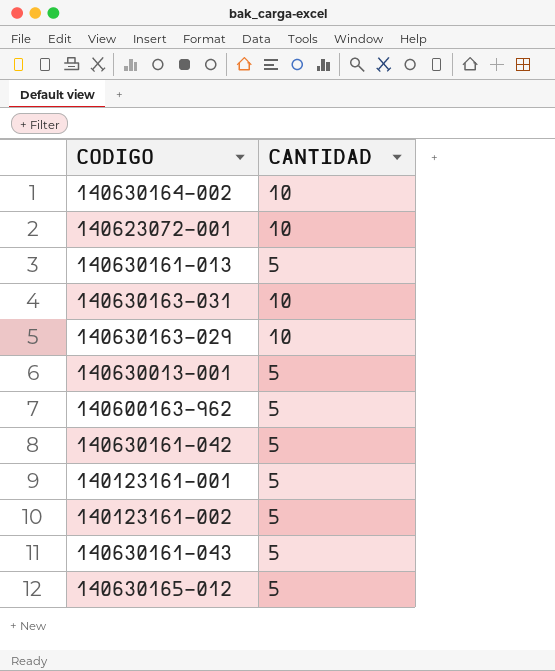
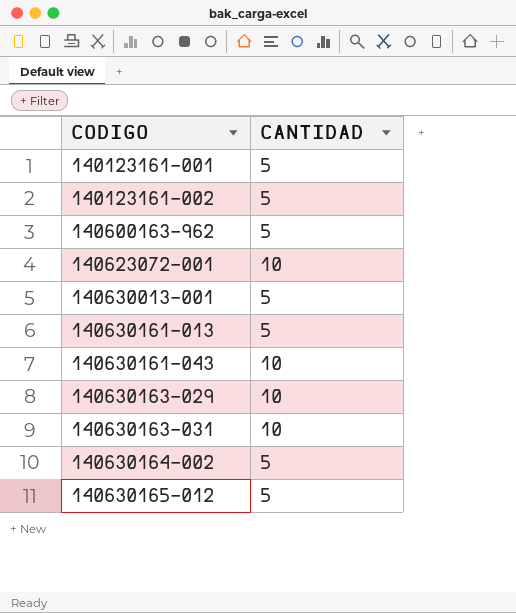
row order: none -> CODIGO ascending
row 140630161-042: 5 -> none
140630161-043 | CANTIDAD: 5 -> 10
140630164-002 | CANTIDAD: 10 -> 5

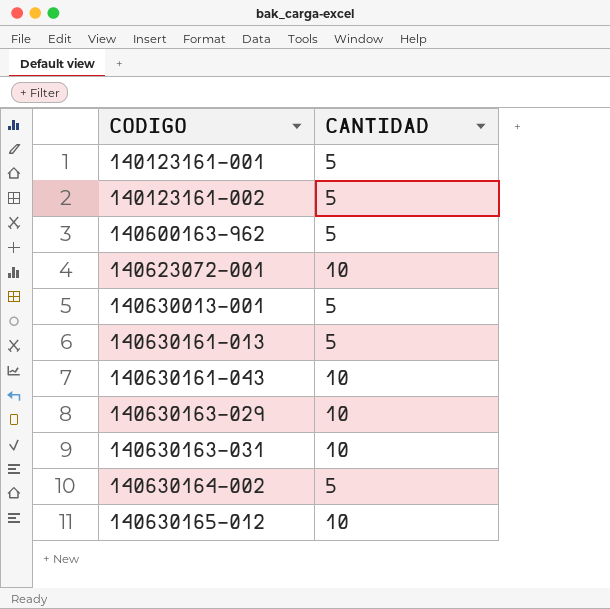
140630165-012 | CANTIDAD: 5 -> 10

